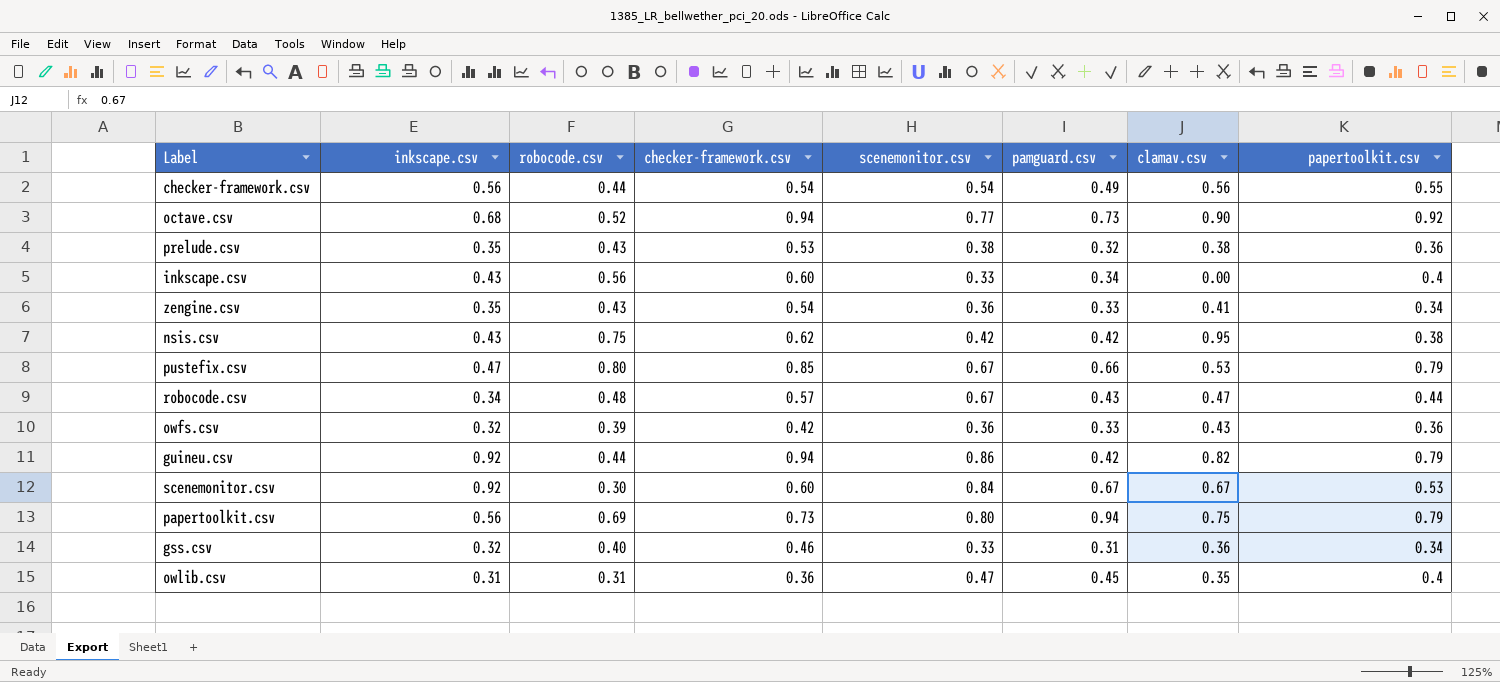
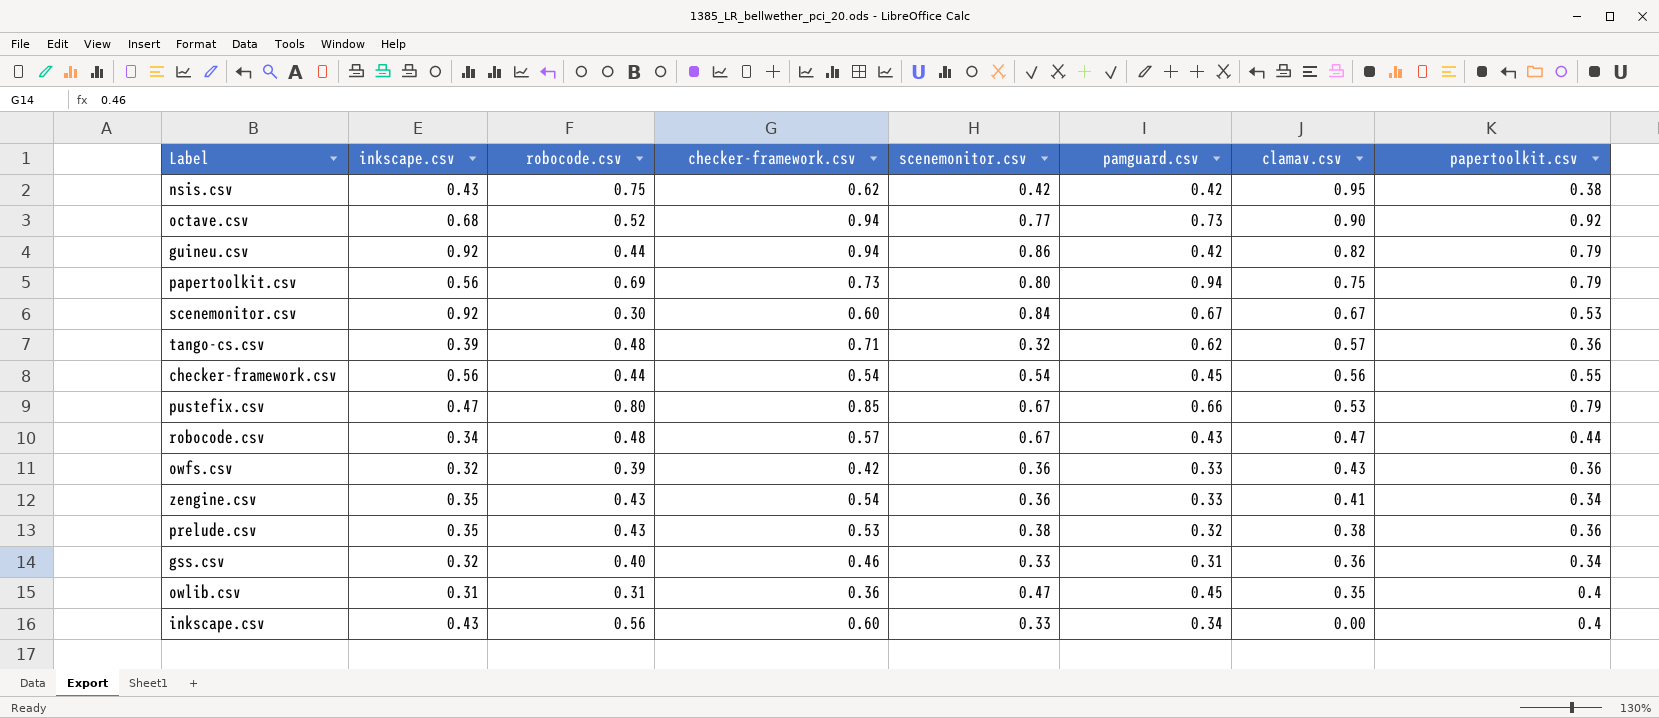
row order: none -> clamav.csv descending
row tango-cs.csv: none -> 0.39 | 0.48 | 0.71 | 0.32 | 0.62 | 0.57 | 0.36
checker-framework.csv | pamguard.csv: 0.49 -> 0.45

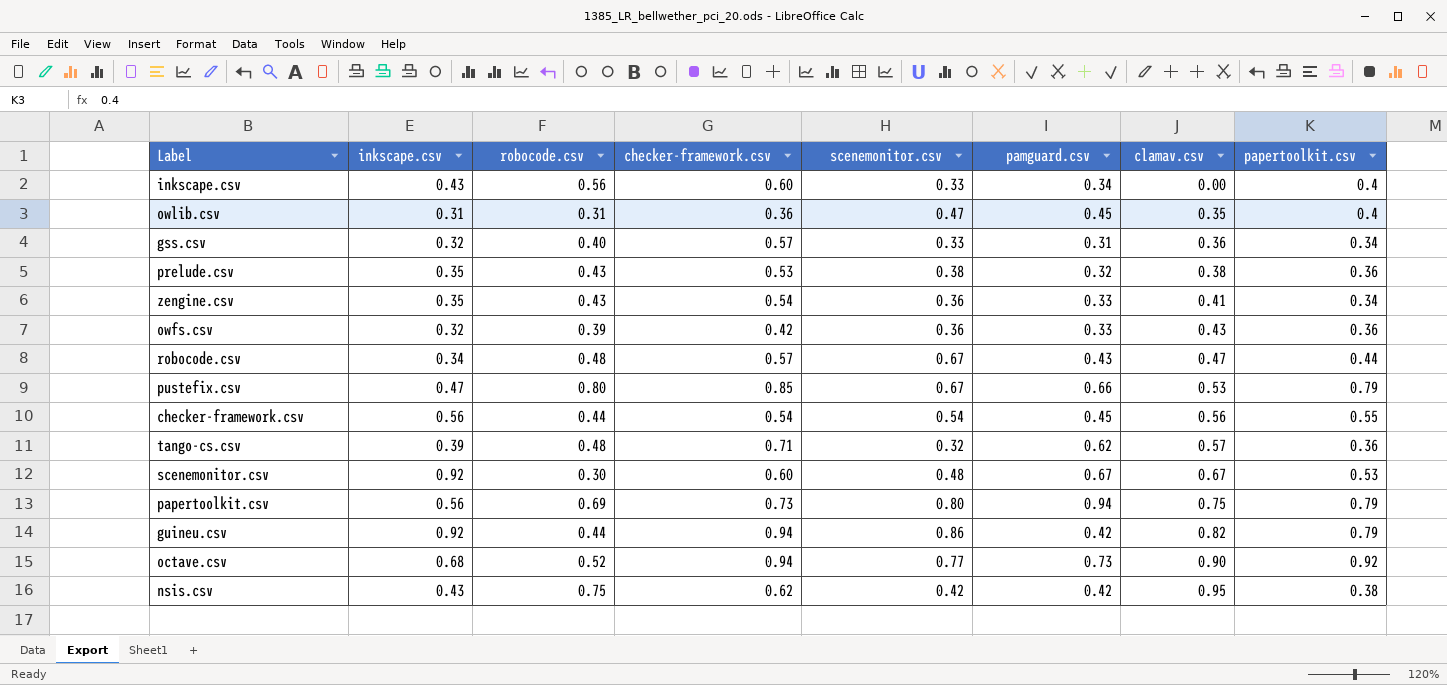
row order: clamav.csv descending -> clamav.csv ascending
gss.csv | checker-framework.csv: 0.46 -> 0.57
scenemonitor.csv | scenemonitor.csv: 0.84 -> 0.48

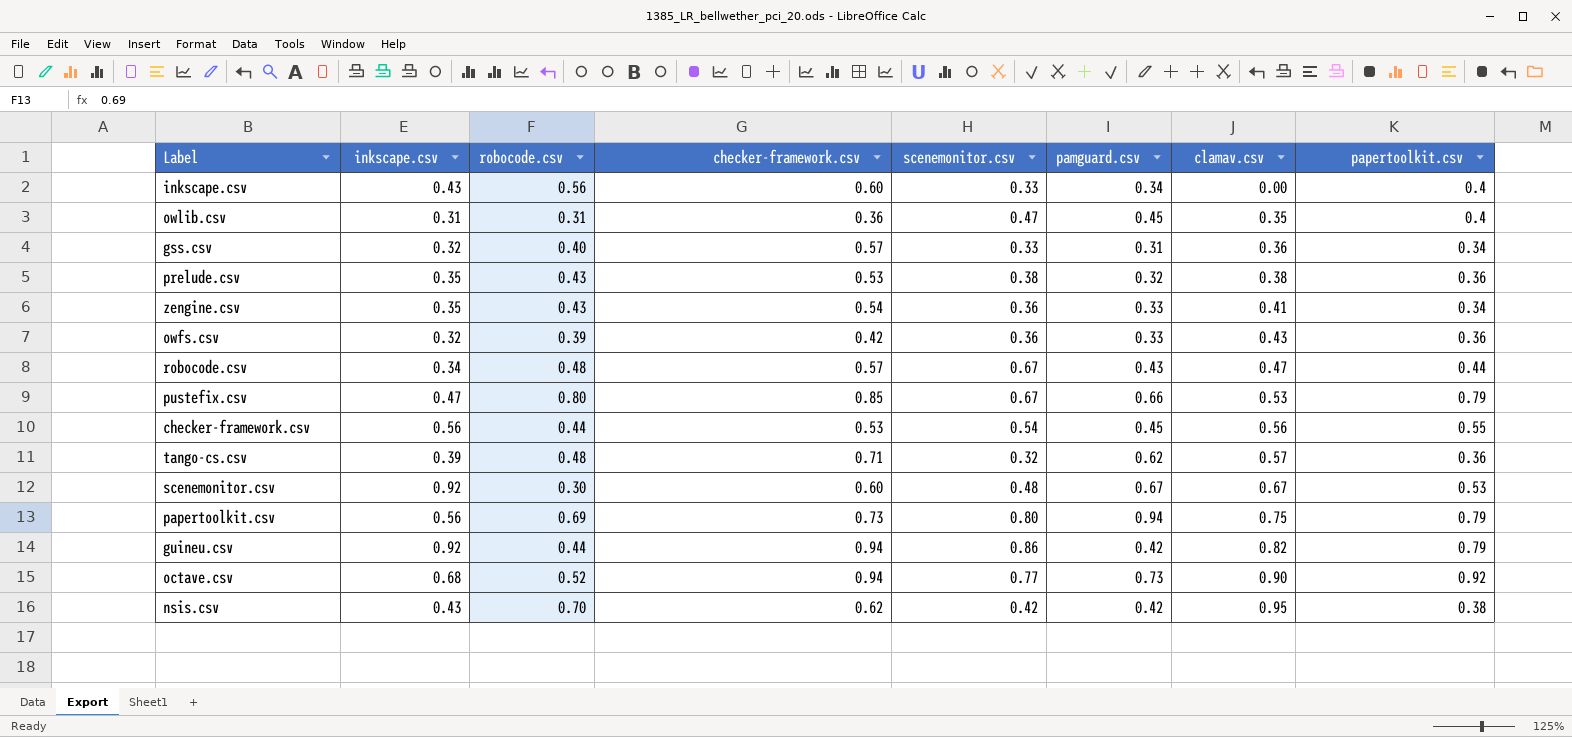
checker-framework.csv | checker-framework.csv: 0.54 -> 0.53
nsis.csv | robocode.csv: 0.75 -> 0.70

